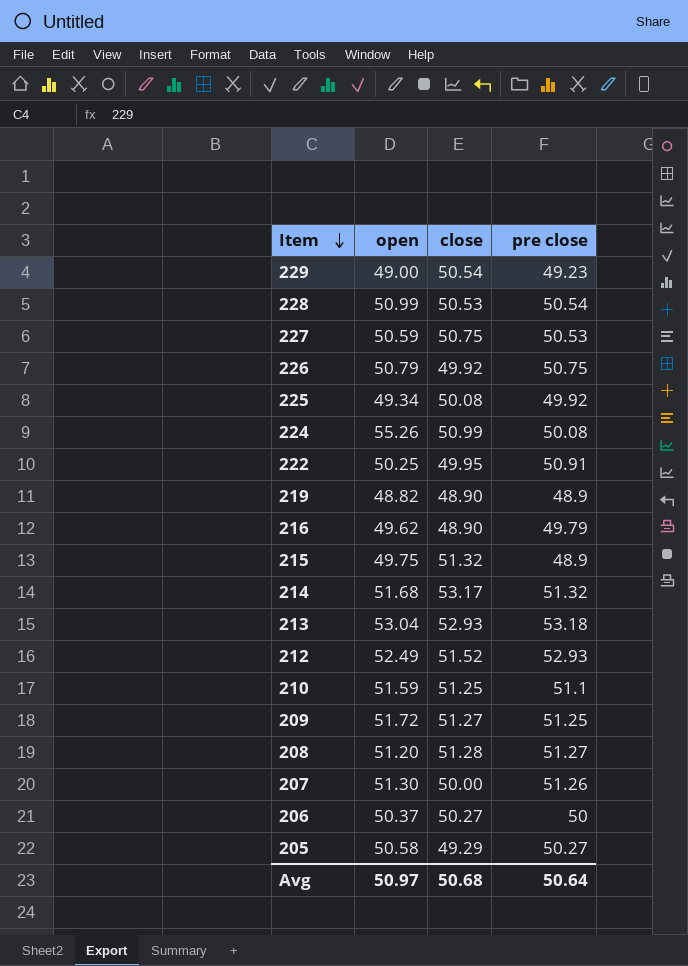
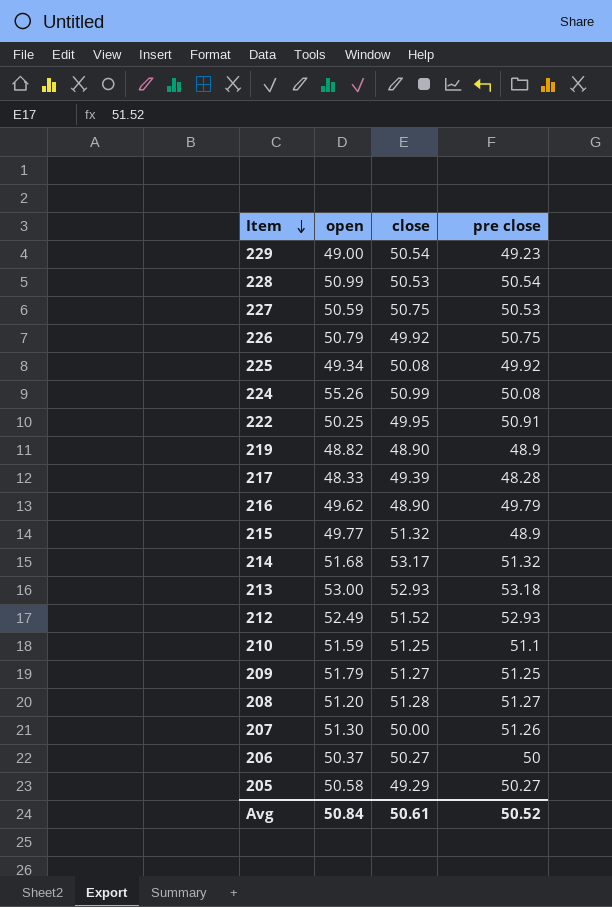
row 217: none -> 48.33 | 49.39 | 48.28
215 | open: 49.75 -> 49.77
213 | open: 53.04 -> 53.00
209 | open: 51.72 -> 51.79
Avg | open: 50.97 -> 50.84
Avg | close: 50.68 -> 50.61
Avg | pre close: 50.64 -> 50.52

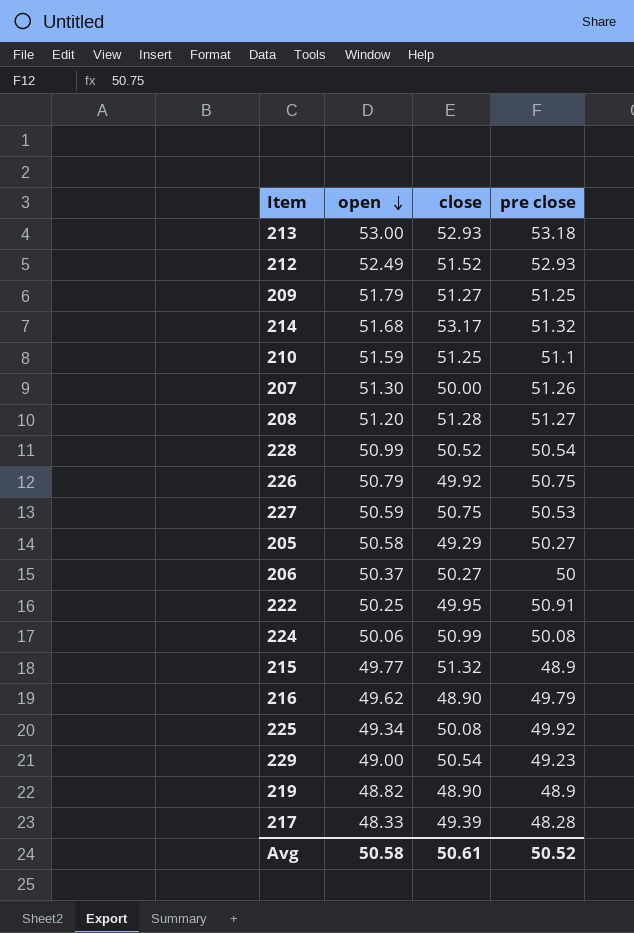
row order: Item descending -> open descending
228 | close: 50.53 -> 50.52
224 | open: 55.26 -> 50.06
Avg | open: 50.84 -> 50.58

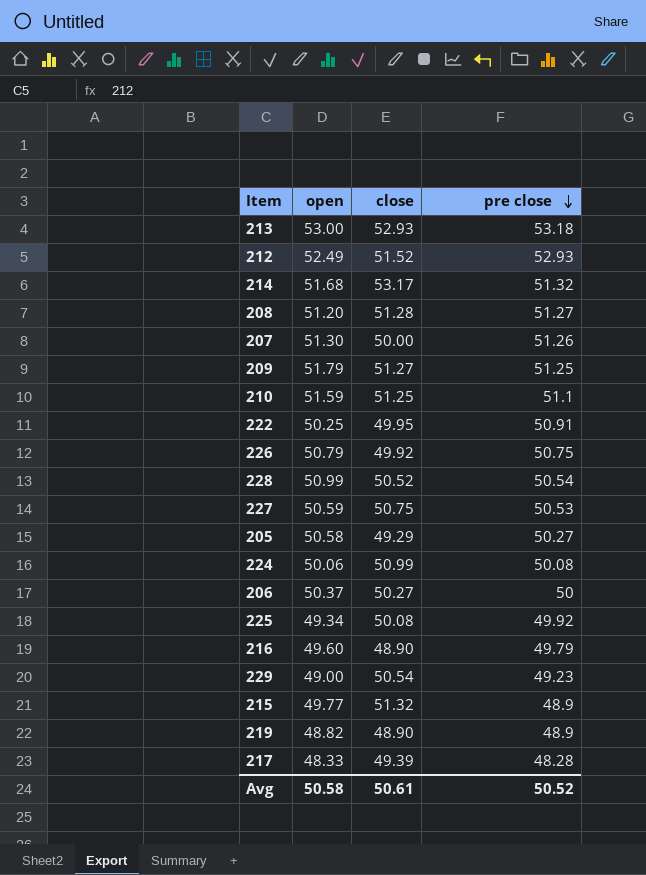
row order: open descending -> pre close descending
216 | open: 49.62 -> 49.60

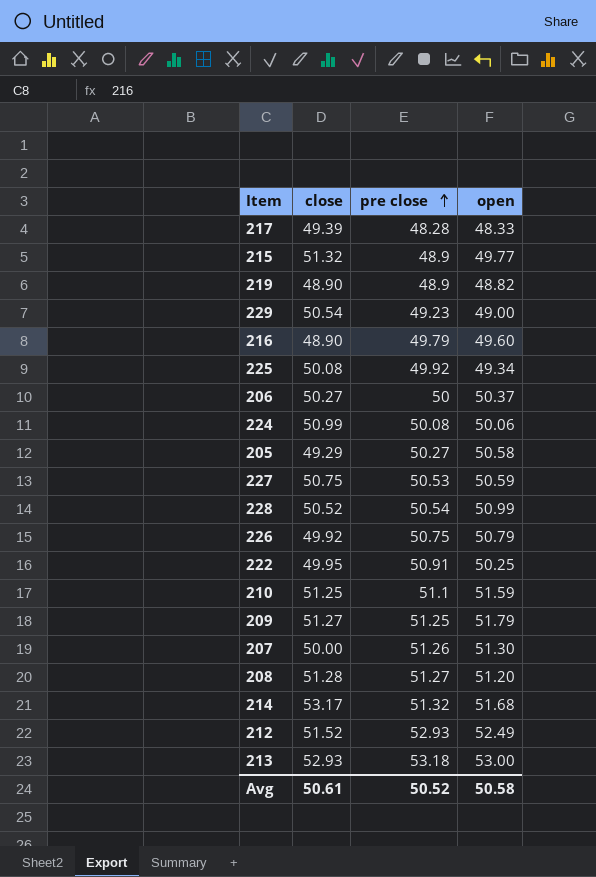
row order: pre close descending -> pre close ascending
column open | position: 2 -> 4

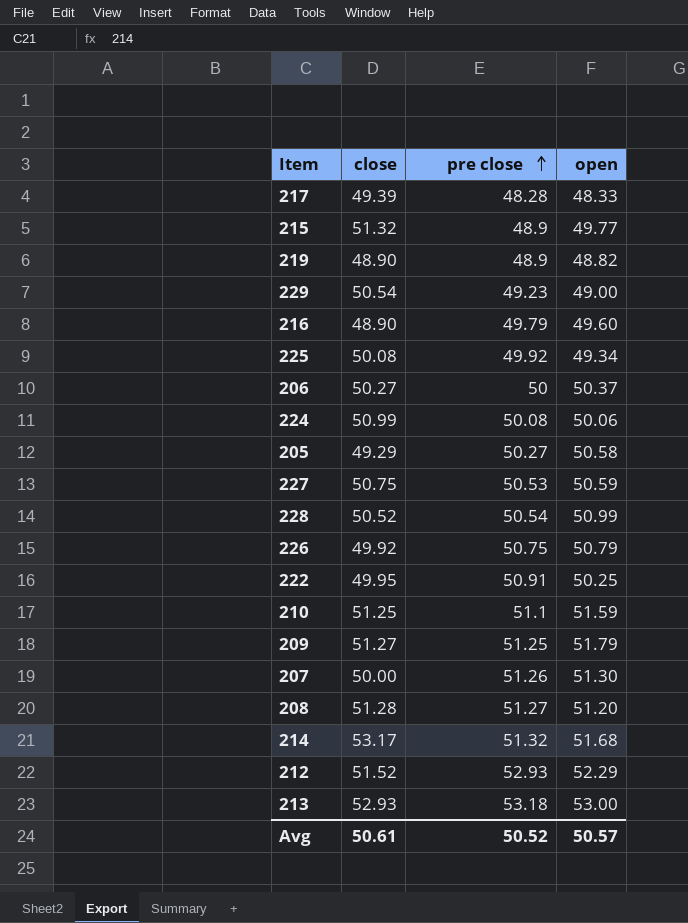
212 | open: 52.49 -> 52.29
Avg | open: 50.58 -> 50.57

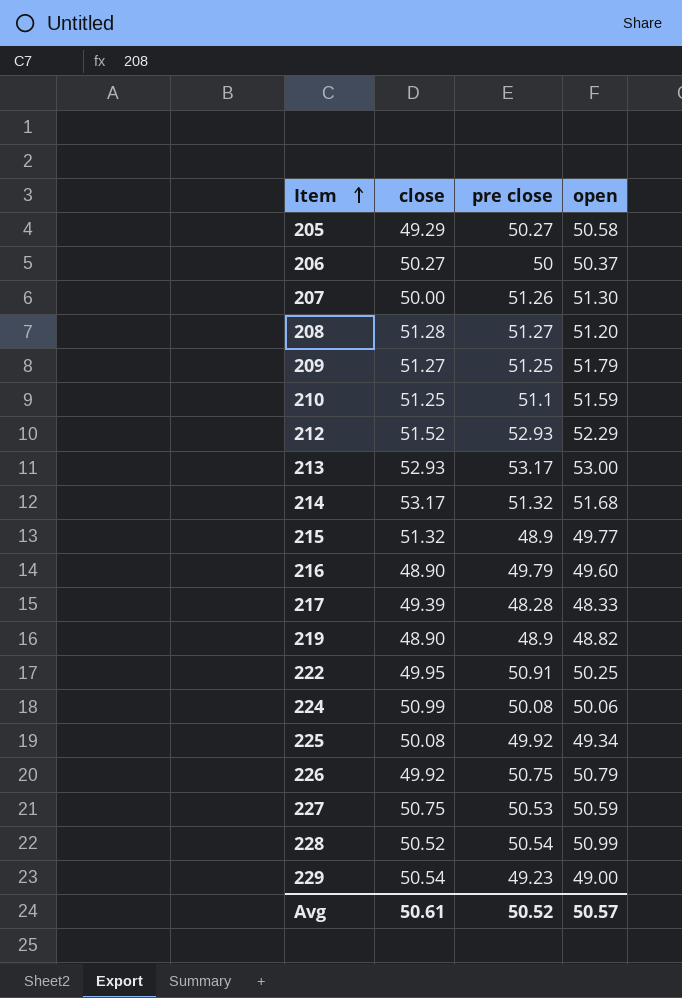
row order: pre close ascending -> Item ascending
213 | pre close: 53.18 -> 53.17

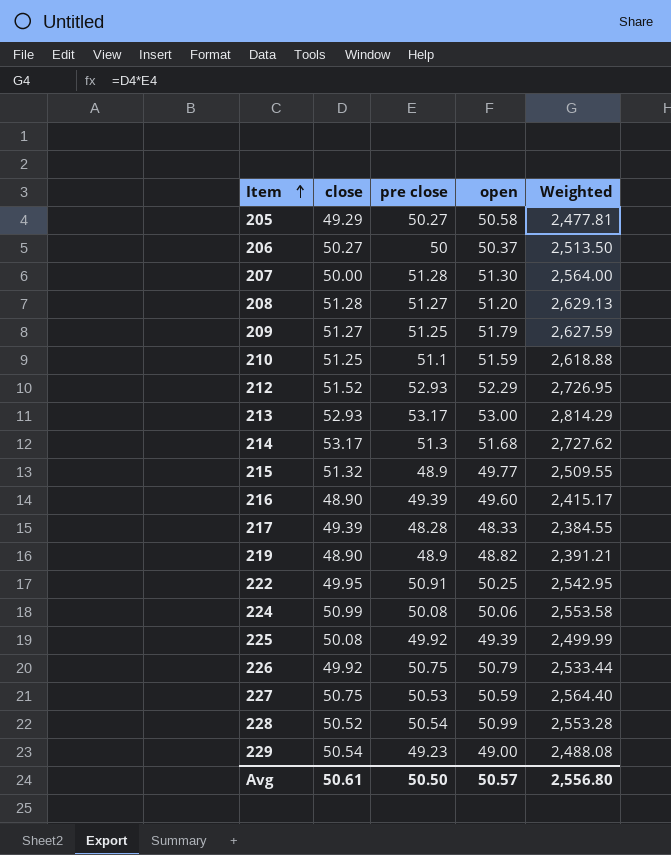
column Weighted | formula: none -> [close] * [pre close]
207 | pre close: 51.26 -> 51.28
214 | pre close: 51.32 -> 51.3
216 | pre close: 49.79 -> 49.39
225 | open: 49.34 -> 49.39
Avg | pre close: 50.52 -> 50.50

